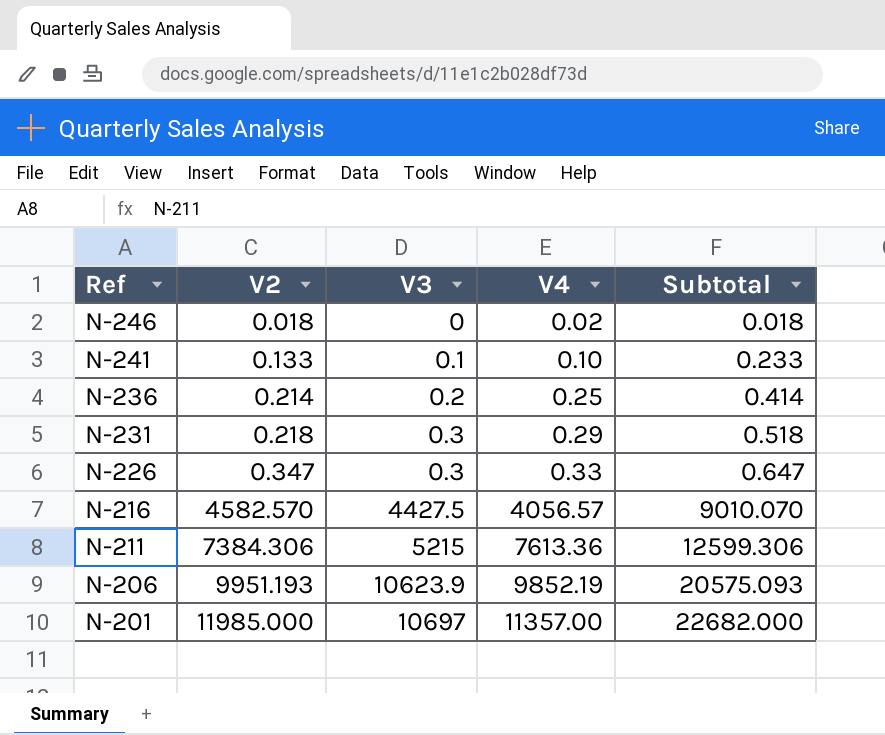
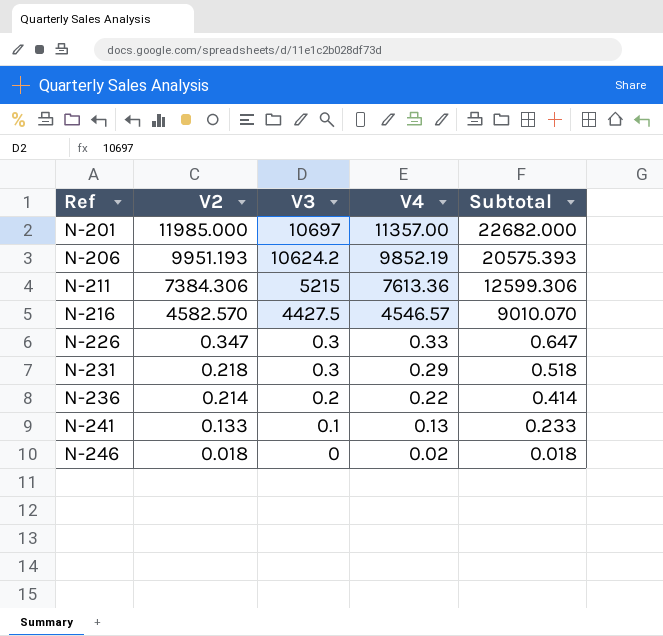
row order: Ref descending -> Ref ascending
N-206 | V3: 10623.9 -> 10624.2
N-206 | Subtotal: 20575.093 -> 20575.393
N-216 | V4: 4056.57 -> 4546.57
N-236 | V4: 0.25 -> 0.22
N-241 | V4: 0.10 -> 0.13

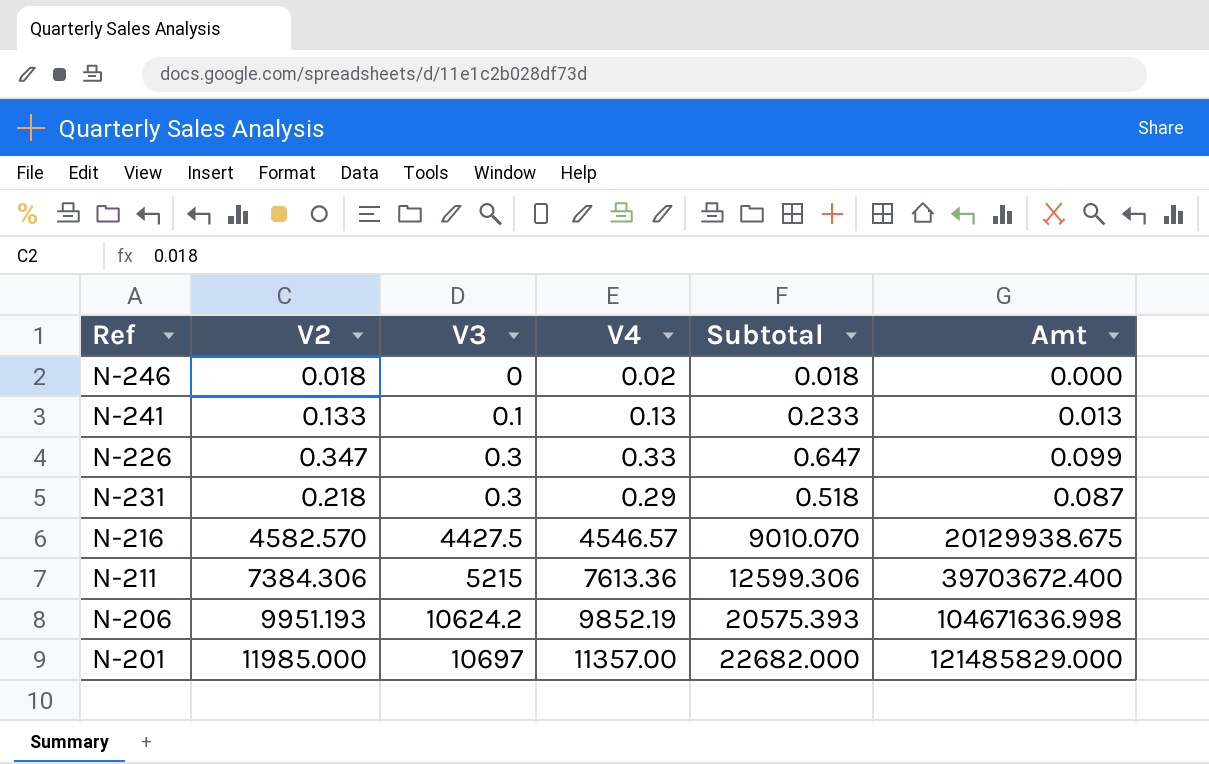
row order: Ref ascending -> V3 ascending
column Amt | formula: none -> [V3] * [V4]
row N-236: 0.214 | 0.2 | 0.22 | 0.414 -> none

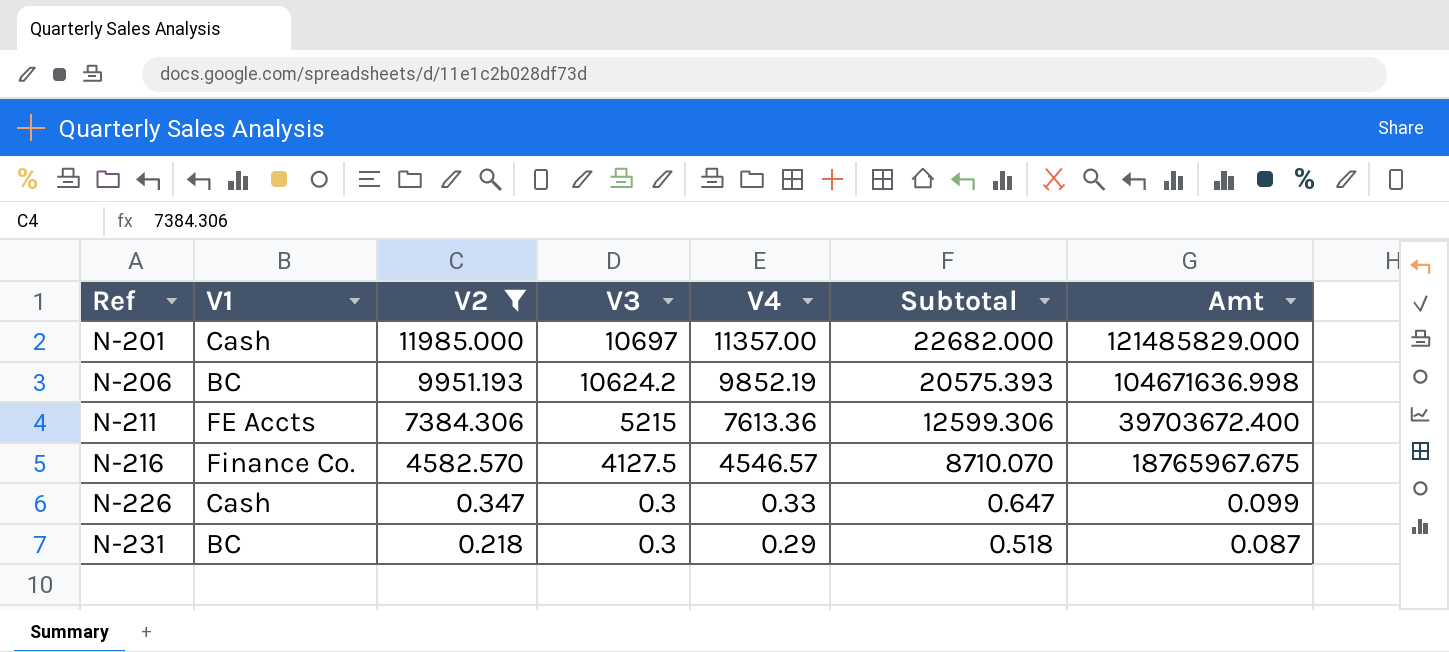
filter: none -> V2 >= 0.218
row order: V3 ascending -> Ref ascending
column V1 | position: none -> 2
N-216 | V3: 4427.5 -> 4127.5
N-216 | Subtotal: 9010.070 -> 8710.070
N-216 | Amt: 20129938.675 -> 18765967.675

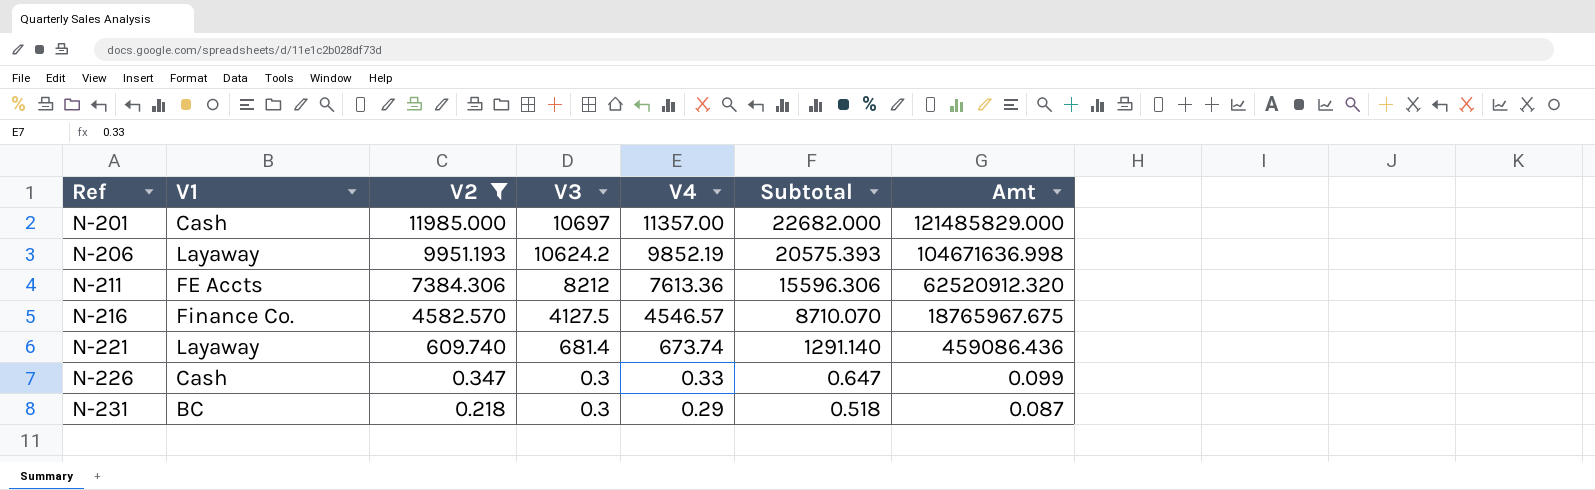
N-206 | V1: BC -> Layaway
N-211 | V3: 5215 -> 8212
N-211 | Subtotal: 12599.306 -> 15596.306
N-211 | Amt: 39703672.400 -> 62520912.320
row N-221: none -> Layaway | 609.740 | 681.4 | 673.74 | 1291.140 | 459086.436

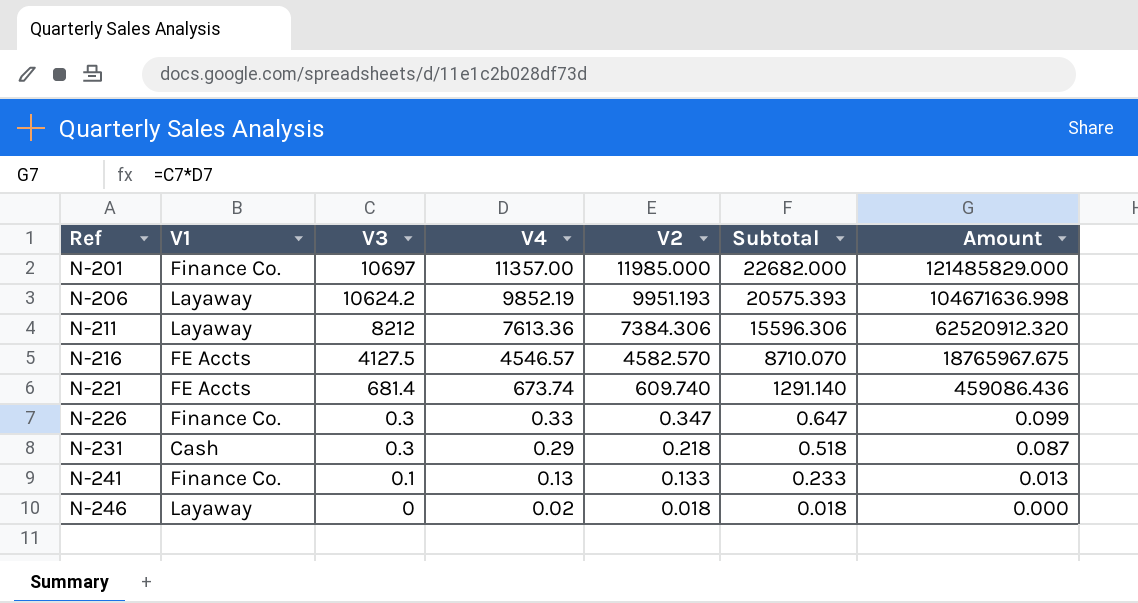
filter: V2 >= 0.218 -> none
column V2 | position: 3 -> 5
column name: Amt -> Amount
N-201 | V1: Cash -> Finance Co.
N-211 | V1: FE Accts -> Layaway
N-216 | V1: Finance Co. -> FE Accts
N-221 | V1: Layaway -> FE Accts
N-226 | V1: Cash -> Finance Co.
N-231 | V1: BC -> Cash

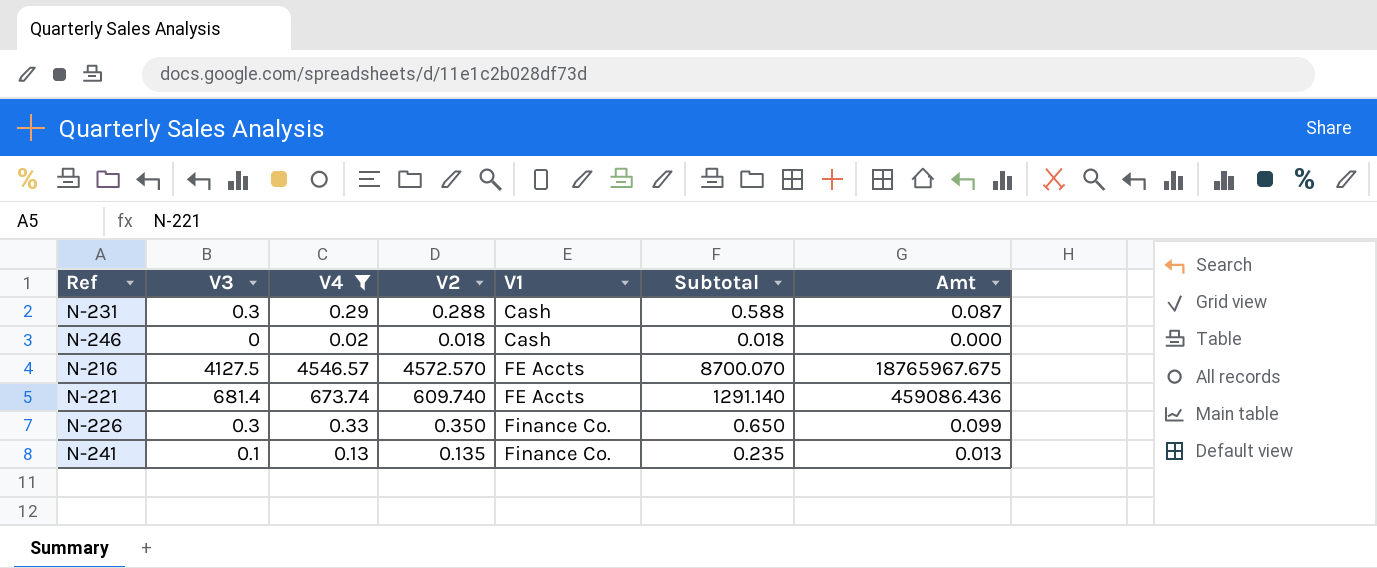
filter: none -> V4 <= 4546.57
row order: Ref ascending -> V1 ascending
column V1 | position: 2 -> 5
column name: Amount -> Amt
N-231 | V2: 0.218 -> 0.288
N-231 | Subtotal: 0.518 -> 0.588
N-246 | V1: Layaway -> Cash
N-216 | V2: 4582.570 -> 4572.570
N-216 | Subtotal: 8710.070 -> 8700.070
N-226 | V2: 0.347 -> 0.350
N-226 | Subtotal: 0.647 -> 0.650
N-241 | V2: 0.133 -> 0.135
N-241 | Subtotal: 0.233 -> 0.235

